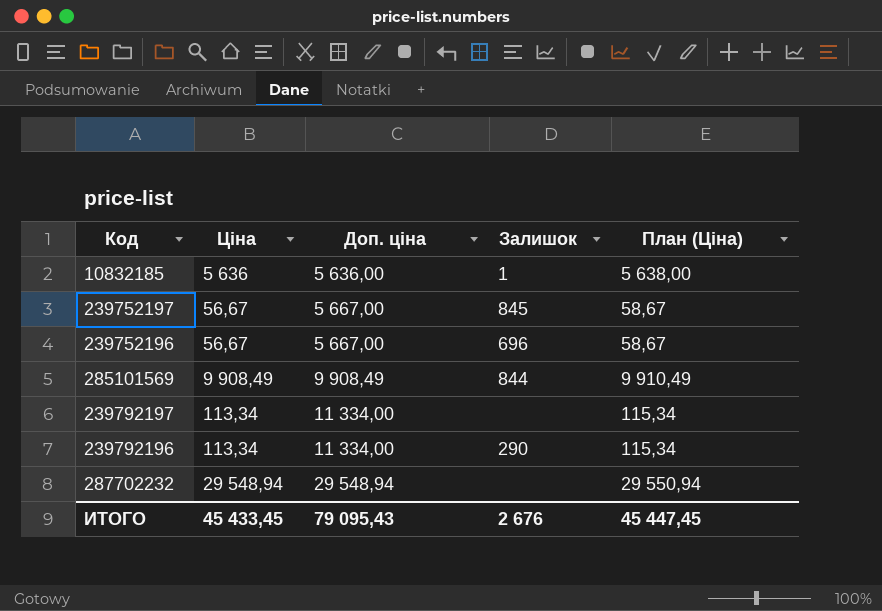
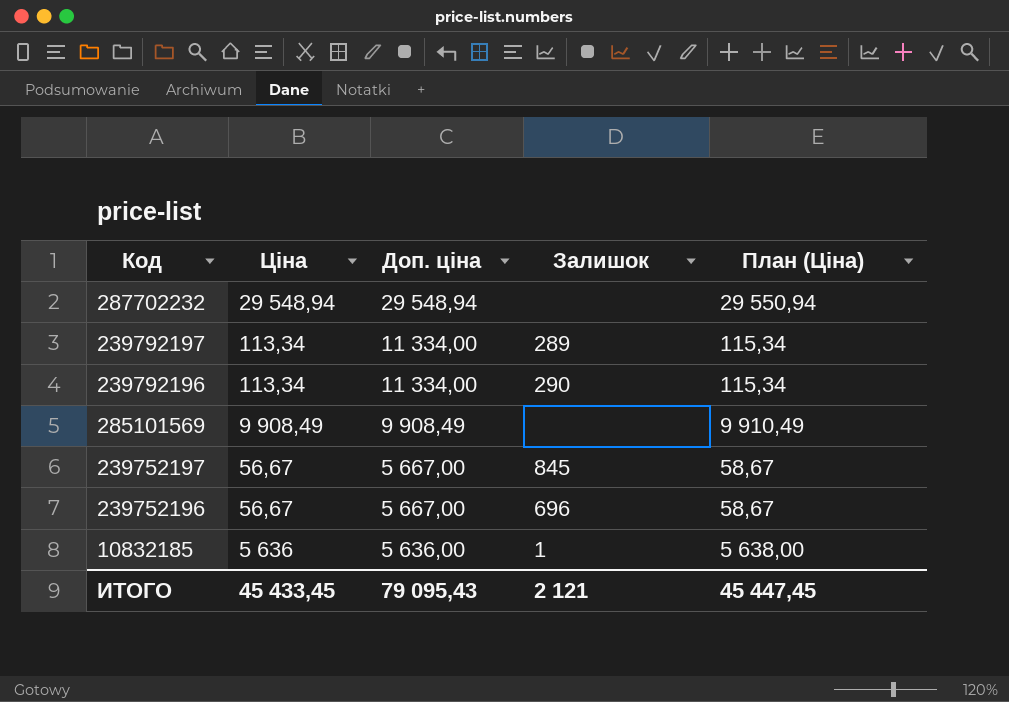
row order: Доп. ціна ascending -> Доп. ціна descending
239792197 | Залишок: none -> 289
285101569 | Залишок: 844 -> none
ИТОГО | Залишок: 2 676 -> 2 121

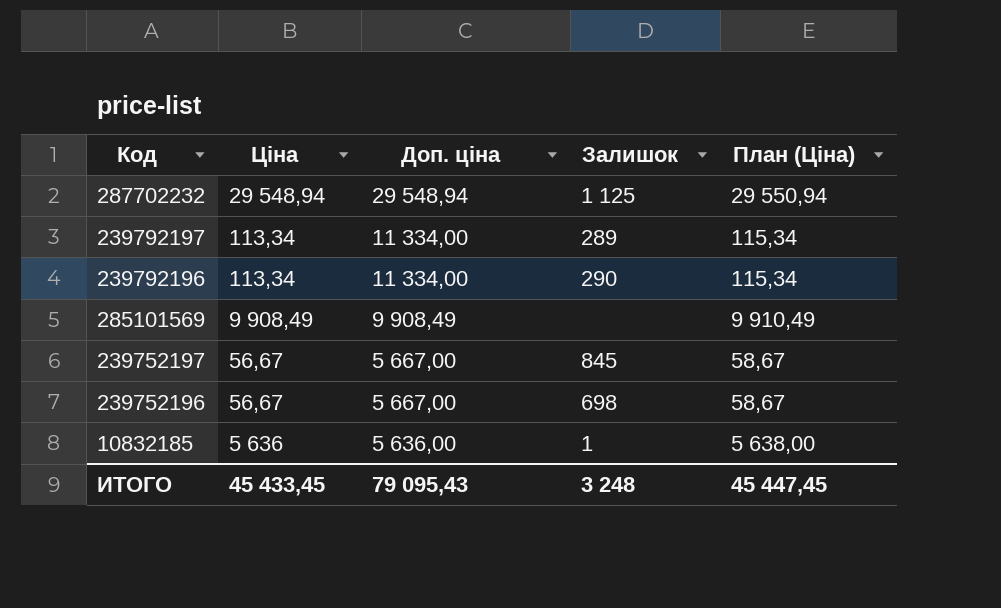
287702232 | Залишок: none -> 1 125
239752196 | Залишок: 696 -> 698
ИТОГО | Залишок: 2 121 -> 3 248

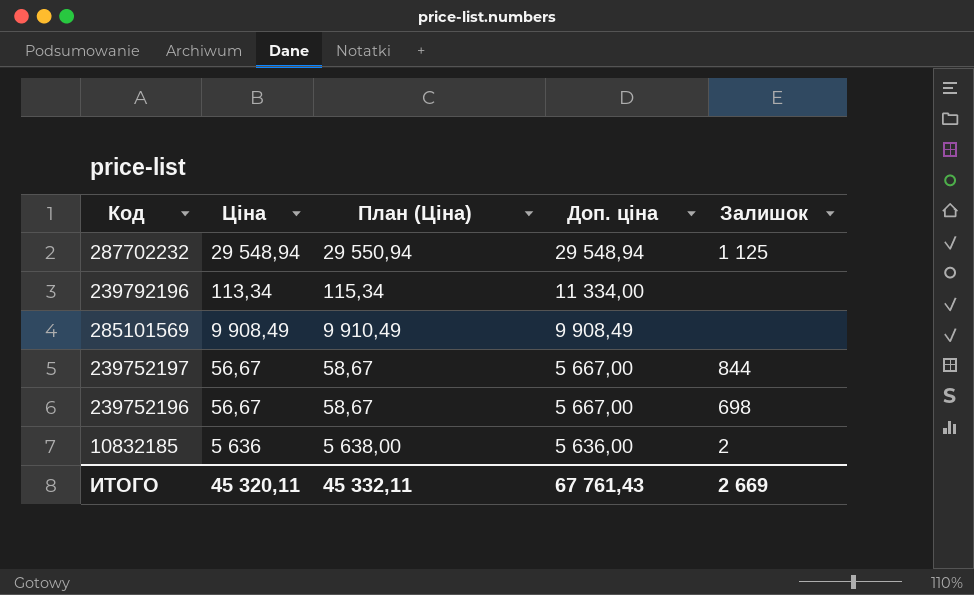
column План (Ціна) | position: 5 -> 3
row 239792197: 113,34 | 11 334,00 | 289 | 115,34 -> none
239792196 | Залишок: 290 -> none
239752197 | Залишок: 845 -> 844
10832185 | Залишок: 1 -> 2
ИТОГО | Ціна: 45 433,45 -> 45 320,11
ИТОГО | План (Ціна): 45 447,45 -> 45 332,11
ИТОГО | Доп. ціна: 79 095,43 -> 67 761,43
ИТОГО | Залишок: 3 248 -> 2 669

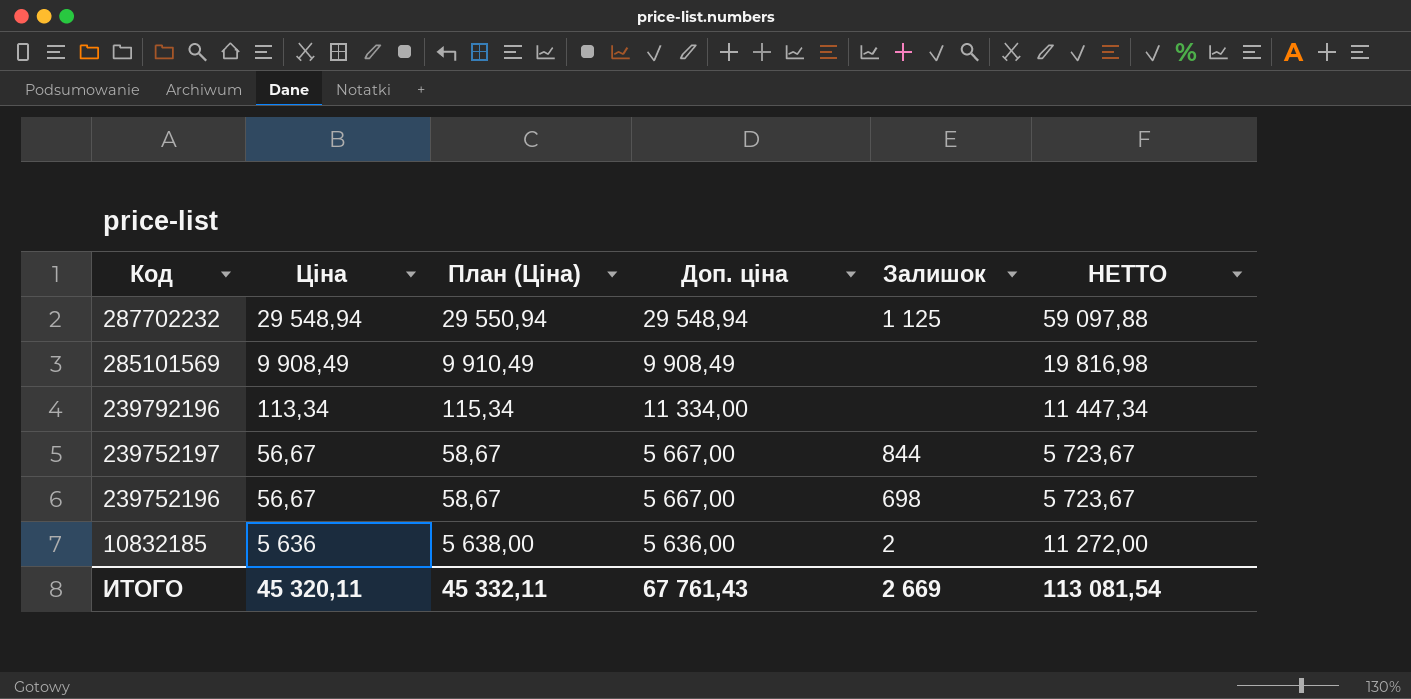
row order: Доп. ціна descending -> Код descending
column НЕТТО | formula: none -> [Ціна] + [Доп. ціна]

